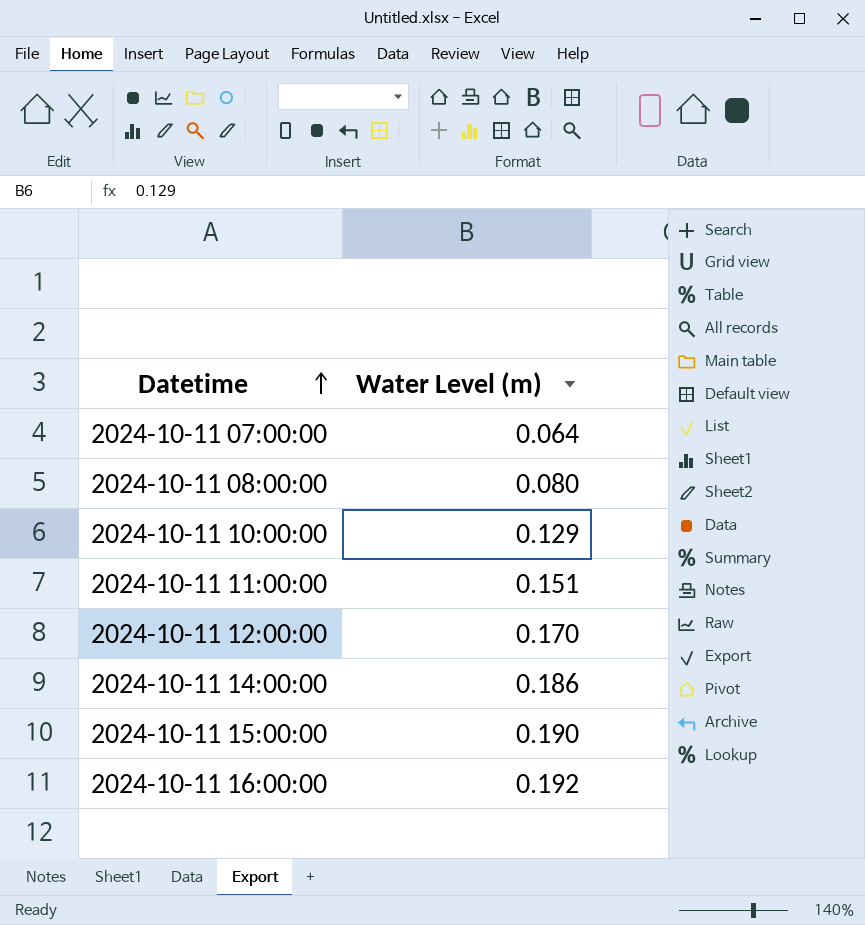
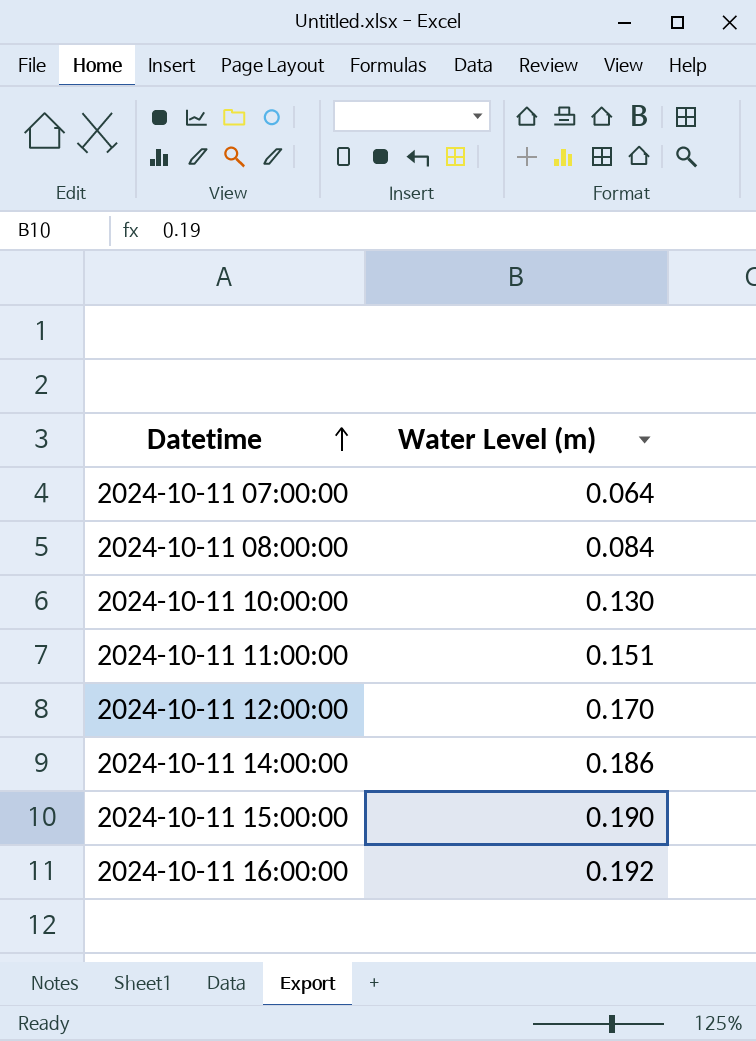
2024-10-11 08:00:00 | Water Level (m): 0.080 -> 0.084
2024-10-11 10:00:00 | Water Level (m): 0.129 -> 0.130

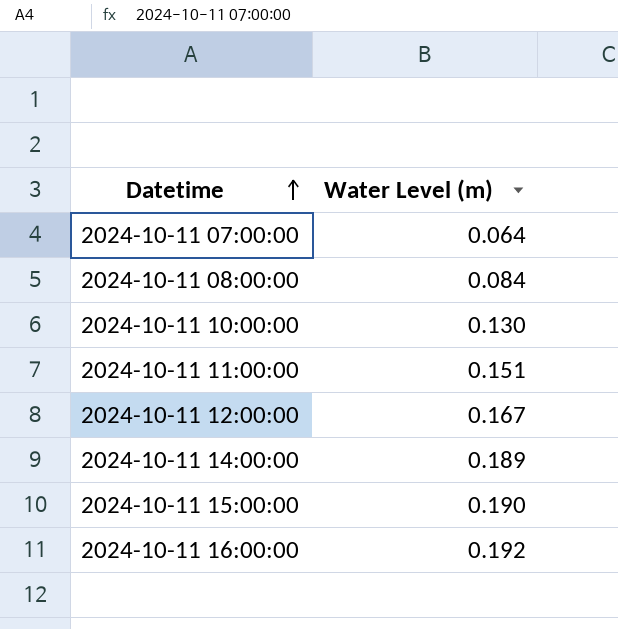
2024-10-11 12:00:00 | Water Level (m): 0.170 -> 0.167
2024-10-11 14:00:00 | Water Level (m): 0.186 -> 0.189

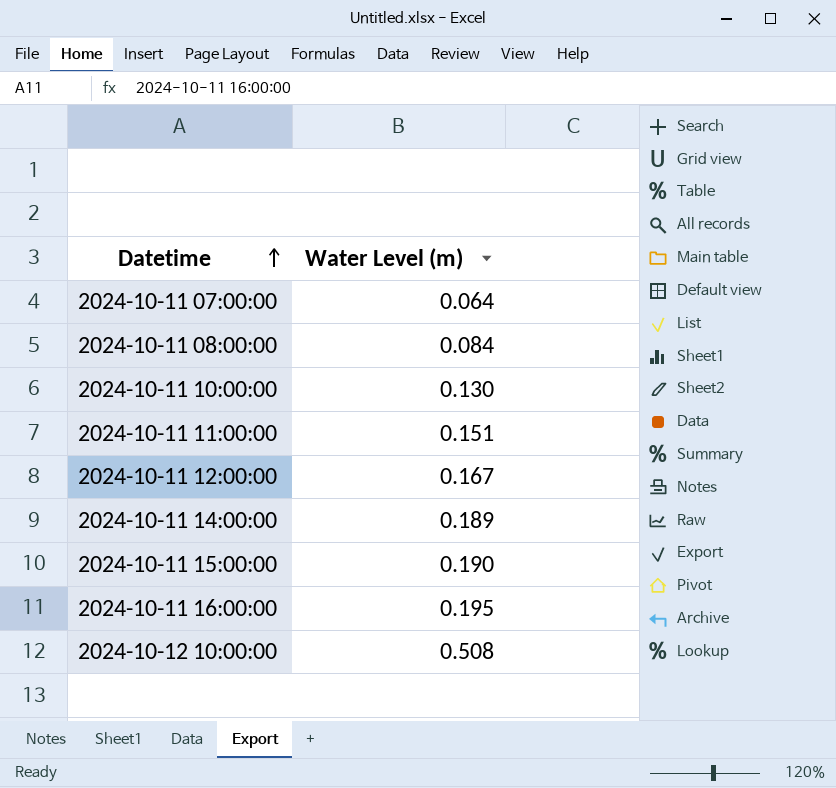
2024-10-11 16:00:00 | Water Level (m): 0.192 -> 0.195
row 2024-10-12 10:00:00: none -> 0.508

